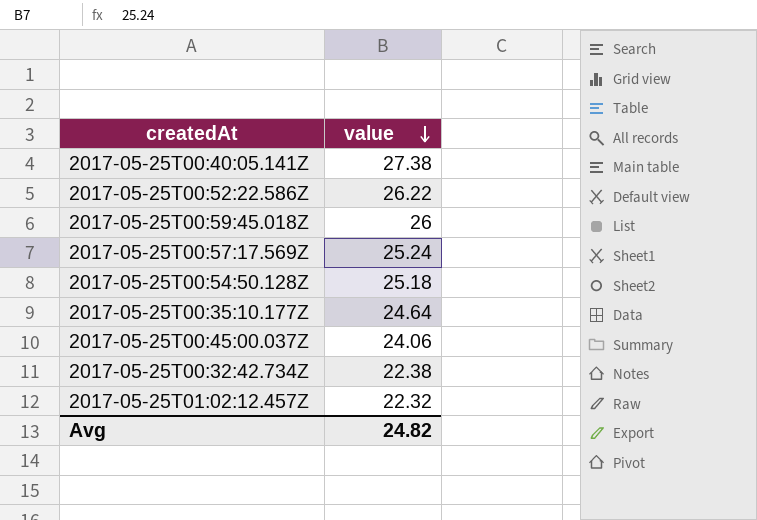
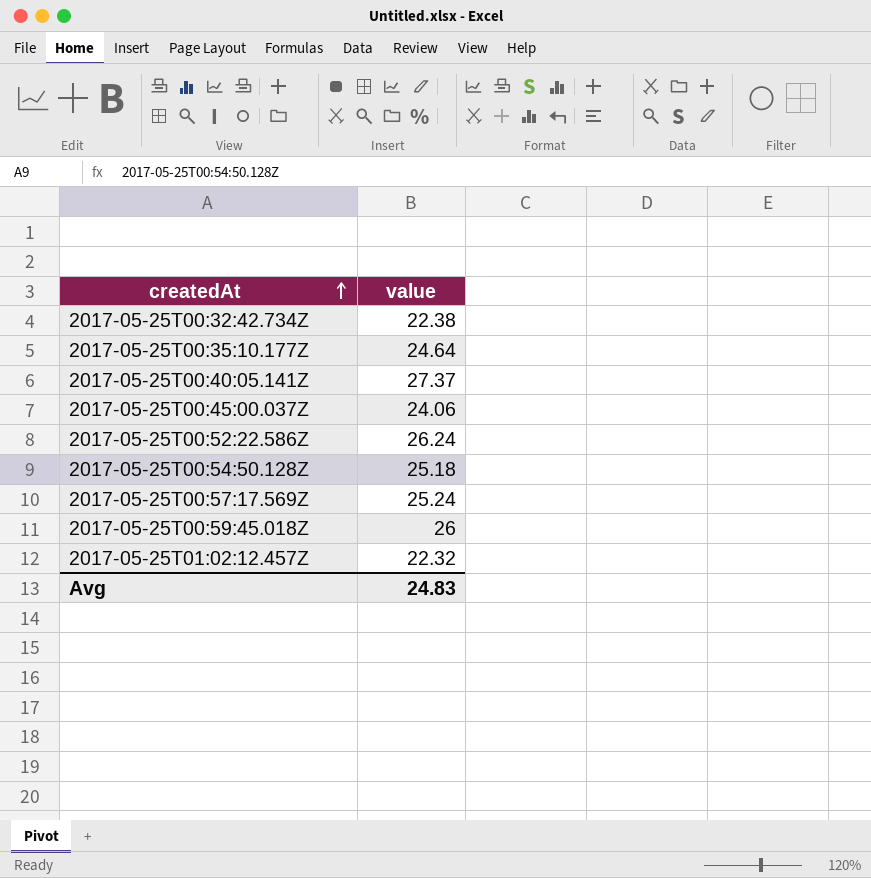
row order: value descending -> createdAt ascending
2017-05-25T00:40:05.141Z | value: 27.38 -> 27.37
2017-05-25T00:52:22.586Z | value: 26.22 -> 26.24
Avg | value: 24.82 -> 24.83

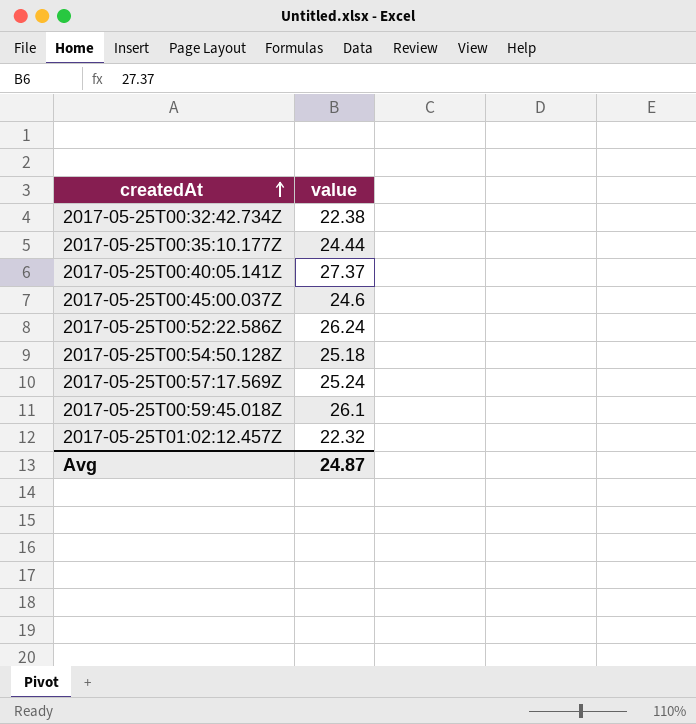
2017-05-25T00:35:10.177Z | value: 24.64 -> 24.44
2017-05-25T00:45:00.037Z | value: 24.06 -> 24.6
2017-05-25T00:59:45.018Z | value: 26 -> 26.1
Avg | value: 24.83 -> 24.87

